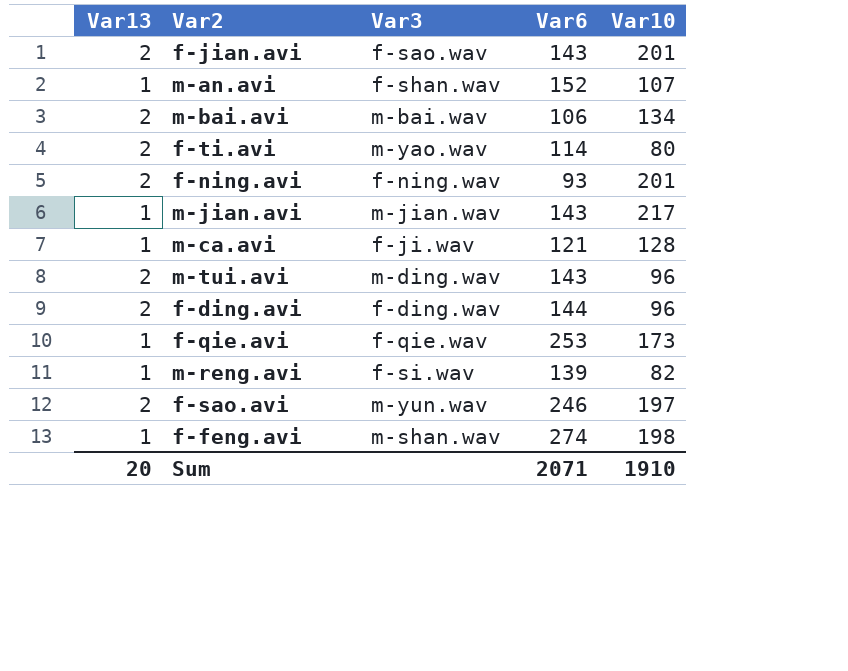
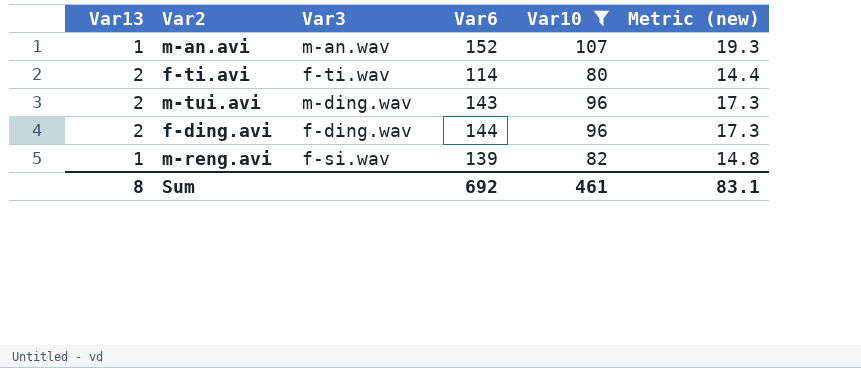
filter: none -> Var10 <= 107
column Metric (new) | formula: none -> [Var10] * 0.18
m-an.avi | Var3: f-shan.wav -> m-an.wav
f-ti.avi | Var3: m-yao.wav -> f-ti.wav
Sum | Var13: 20 -> 8
Sum | Var6: 2071 -> 692
Sum | Var10: 1910 -> 461

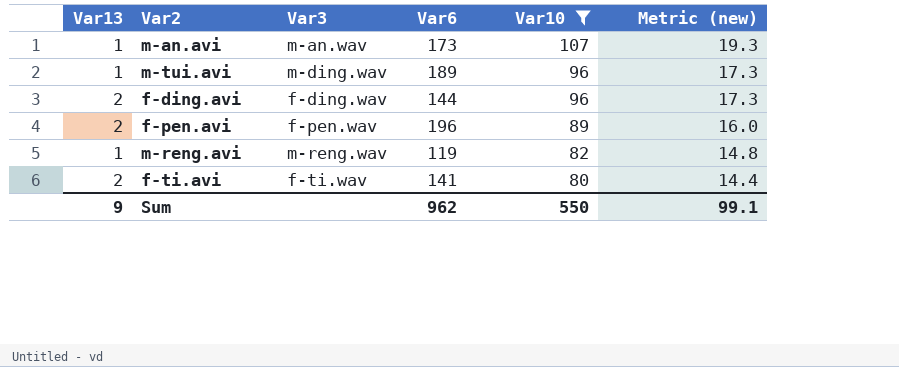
row order: none -> Var10 descending
m-an.avi | Var6: 152 -> 173
m-tui.avi | Var13: 2 -> 1
m-tui.avi | Var6: 143 -> 189
row f-pen.avi: none -> 2 | f-pen.wav | 196 | 89 | 16.0
m-reng.avi | Var3: f-si.wav -> m-reng.wav
m-reng.avi | Var6: 139 -> 119
f-ti.avi | Var6: 114 -> 141
Sum | Var13: 8 -> 9
Sum | Var6: 692 -> 962
Sum | Var10: 461 -> 550
Sum | Metric (new): 83.1 -> 99.1

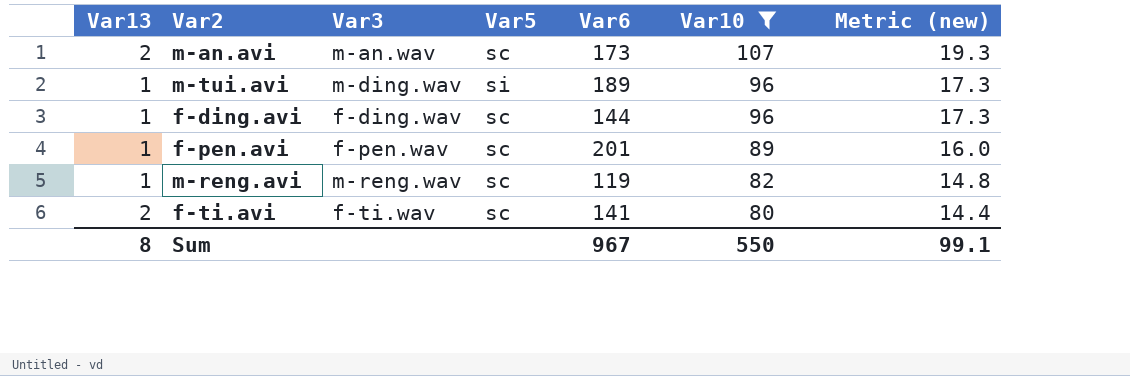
column Var5 | position: none -> 4
m-an.avi | Var13: 1 -> 2
f-ding.avi | Var13: 2 -> 1
f-pen.avi | Var13: 2 -> 1
f-pen.avi | Var6: 196 -> 201
Sum | Var13: 9 -> 8
Sum | Var6: 962 -> 967

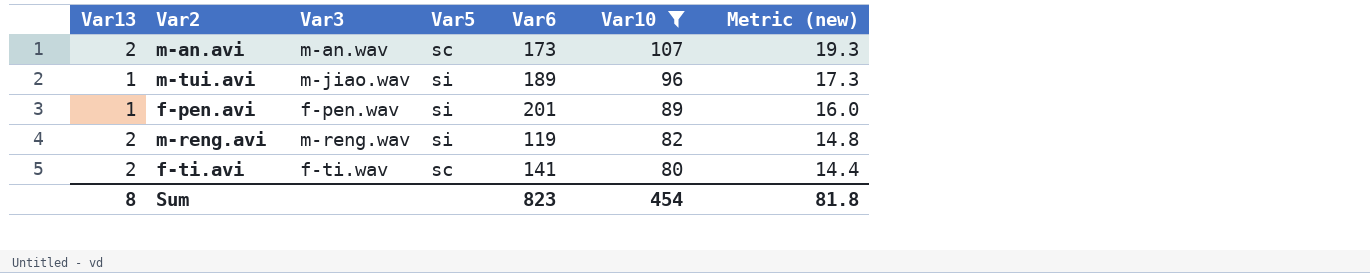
row f-ding.avi: 1 | f-ding.wav | sc | 144 | 96 | 17.3 -> none
m-tui.avi | Var3: m-ding.wav -> m-jiao.wav
f-pen.avi | Var5: sc -> si
m-reng.avi | Var13: 1 -> 2
m-reng.avi | Var5: sc -> si
Sum | Var6: 967 -> 823
Sum | Var10: 550 -> 454
Sum | Metric (new): 99.1 -> 81.8

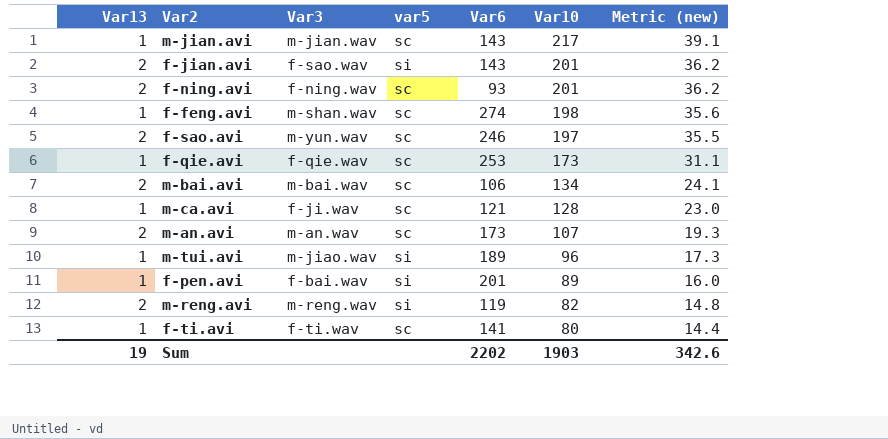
filter: Var10 <= 107 -> none
column name: Var5 -> var5
f-pen.avi | Var3: f-pen.wav -> f-bai.wav
f-ti.avi | Var13: 2 -> 1
Sum | Var13: 8 -> 19
Sum | Var6: 823 -> 2202
Sum | Var10: 454 -> 1903
Sum | Metric (new): 81.8 -> 342.6

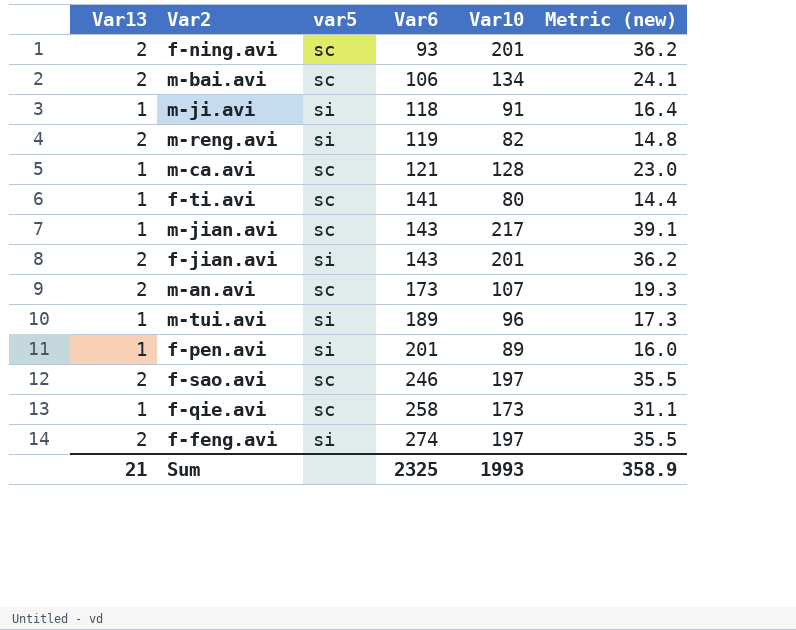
row order: Var10 descending -> Var6 ascending
column Var3 | position: 3 -> none
row m-ji.avi: none -> 1 | si | 118 | 91 | 16.4
f-qie.avi | Var6: 253 -> 258
f-feng.avi | Var13: 1 -> 2
f-feng.avi | var5: sc -> si
f-feng.avi | Var10: 198 -> 197
f-feng.avi | Metric (new): 35.6 -> 35.5
Sum | Var13: 19 -> 21
Sum | Var6: 2202 -> 2325
Sum | Var10: 1903 -> 1993
Sum | Metric (new): 342.6 -> 358.9

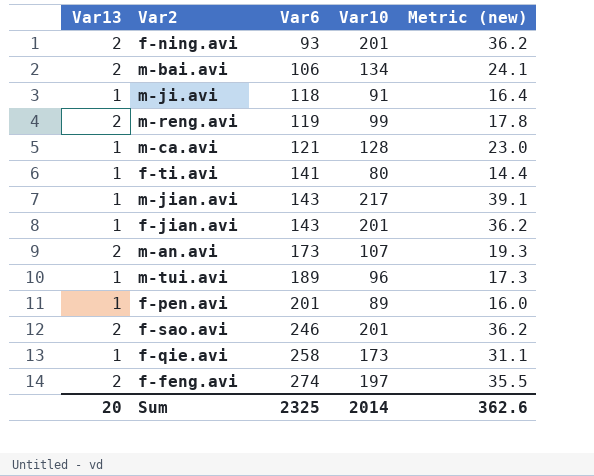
column var5 | position: 3 -> none
m-reng.avi | Var10: 82 -> 99
m-reng.avi | Metric (new): 14.8 -> 17.8
f-jian.avi | Var13: 2 -> 1
f-sao.avi | Var10: 197 -> 201
f-sao.avi | Metric (new): 35.5 -> 36.2
Sum | Var13: 21 -> 20
Sum | Var10: 1993 -> 2014
Sum | Metric (new): 358.9 -> 362.6

